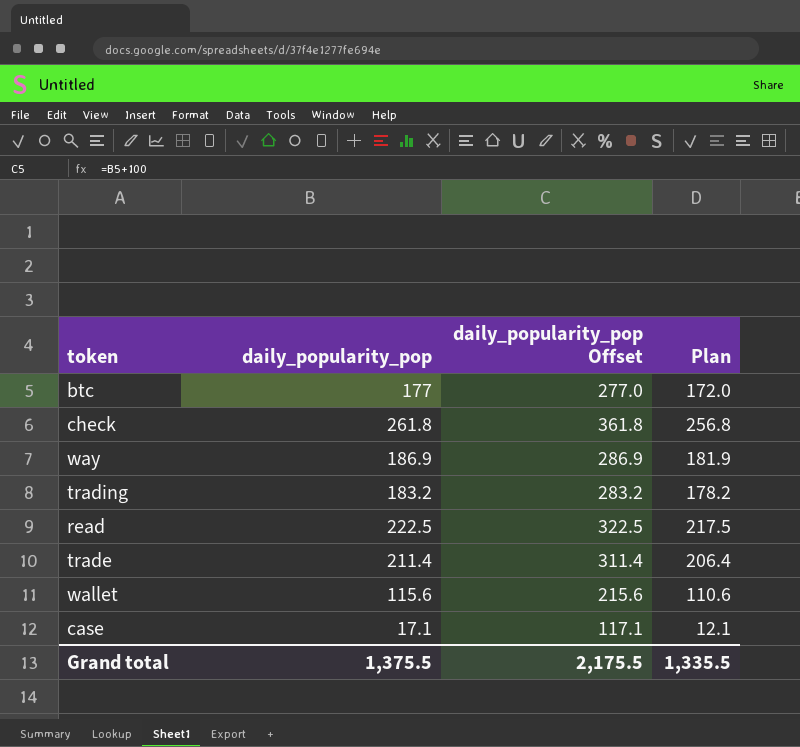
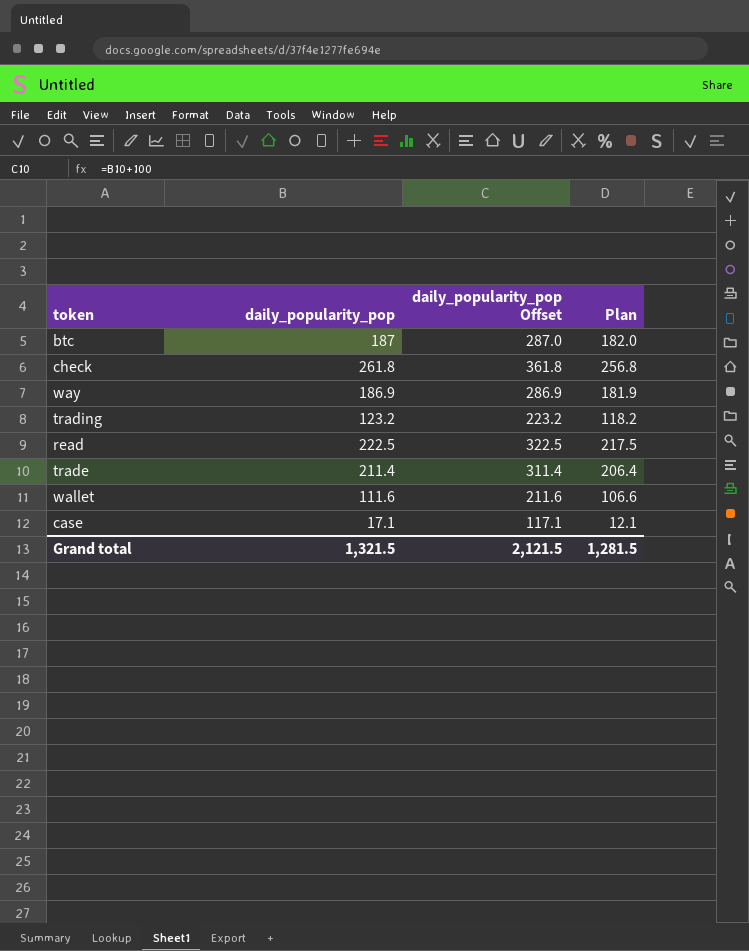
btc | daily_popularity_pop: 177 -> 187
btc | daily_popularity_pop Offset: 277.0 -> 287.0
btc | Plan: 172.0 -> 182.0
trading | daily_popularity_pop: 183.2 -> 123.2
trading | daily_popularity_pop Offset: 283.2 -> 223.2
trading | Plan: 178.2 -> 118.2
wallet | daily_popularity_pop: 115.6 -> 111.6
wallet | daily_popularity_pop Offset: 215.6 -> 211.6
wallet | Plan: 110.6 -> 106.6
Grand total | daily_popularity_pop: 1,375.5 -> 1,321.5
Grand total | daily_popularity_pop Offset: 2,175.5 -> 2,121.5
Grand total | Plan: 1,335.5 -> 1,281.5

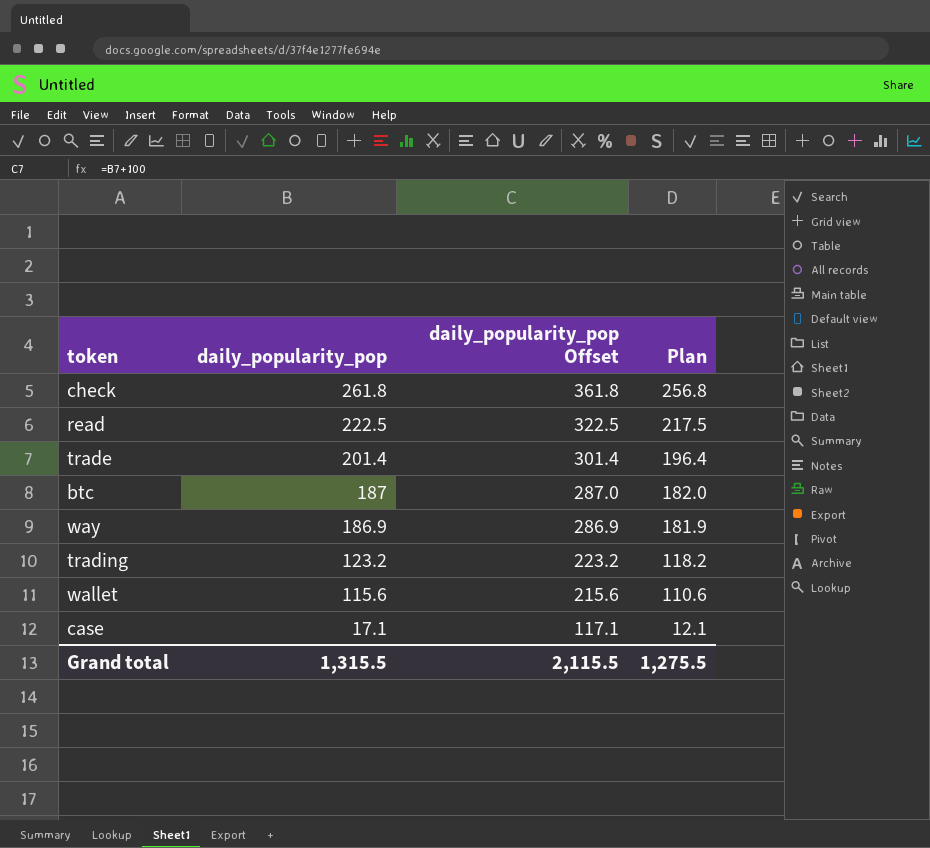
row order: none -> daily_popularity_pop descending
trade | daily_popularity_pop: 211.4 -> 201.4
trade | daily_popularity_pop Offset: 311.4 -> 301.4
trade | Plan: 206.4 -> 196.4
wallet | daily_popularity_pop: 111.6 -> 115.6
wallet | daily_popularity_pop Offset: 211.6 -> 215.6
wallet | Plan: 106.6 -> 110.6
Grand total | daily_popularity_pop: 1,321.5 -> 1,315.5
Grand total | daily_popularity_pop Offset: 2,121.5 -> 2,115.5
Grand total | Plan: 1,281.5 -> 1,275.5

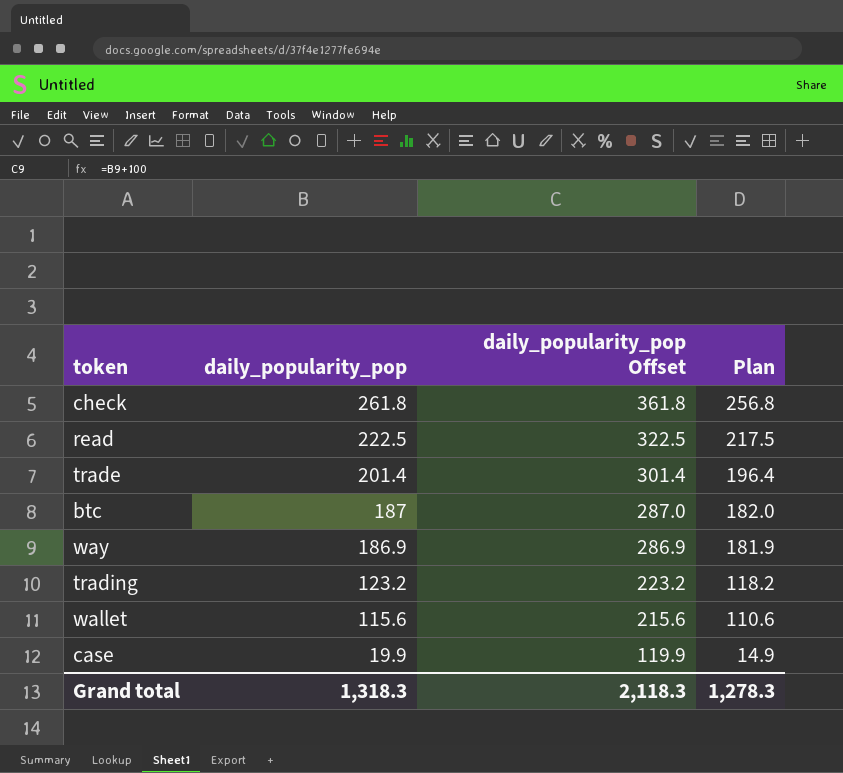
case | daily_popularity_pop: 17.1 -> 19.9
case | daily_popularity_pop Offset: 117.1 -> 119.9
case | Plan: 12.1 -> 14.9
Grand total | daily_popularity_pop: 1,315.5 -> 1,318.3
Grand total | daily_popularity_pop Offset: 2,115.5 -> 2,118.3
Grand total | Plan: 1,275.5 -> 1,278.3

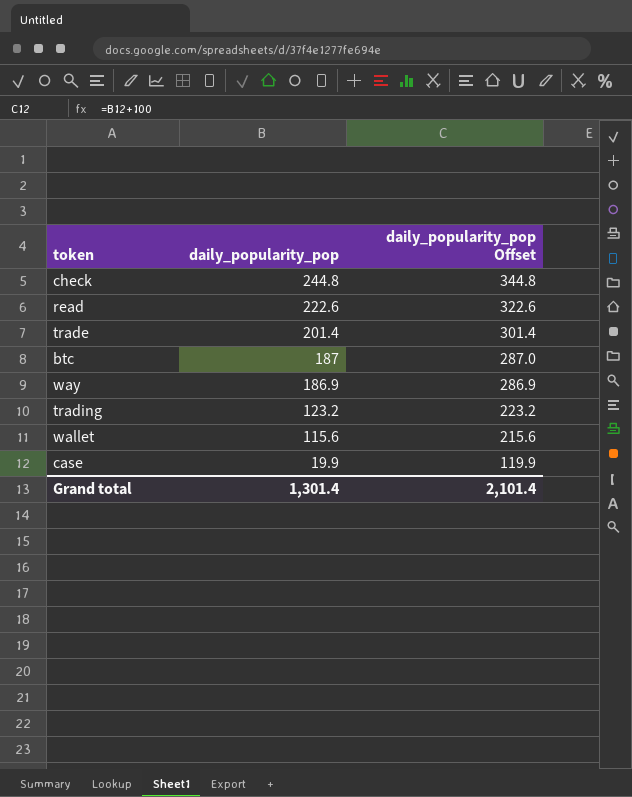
column Plan | formula: [daily_popularity_pop] - 5 -> none
check | daily_popularity_pop: 261.8 -> 244.8
check | daily_popularity_pop Offset: 361.8 -> 344.8
read | daily_popularity_pop: 222.5 -> 222.6
read | daily_popularity_pop Offset: 322.5 -> 322.6
Grand total | daily_popularity_pop: 1,318.3 -> 1,301.4
Grand total | daily_popularity_pop Offset: 2,118.3 -> 2,101.4

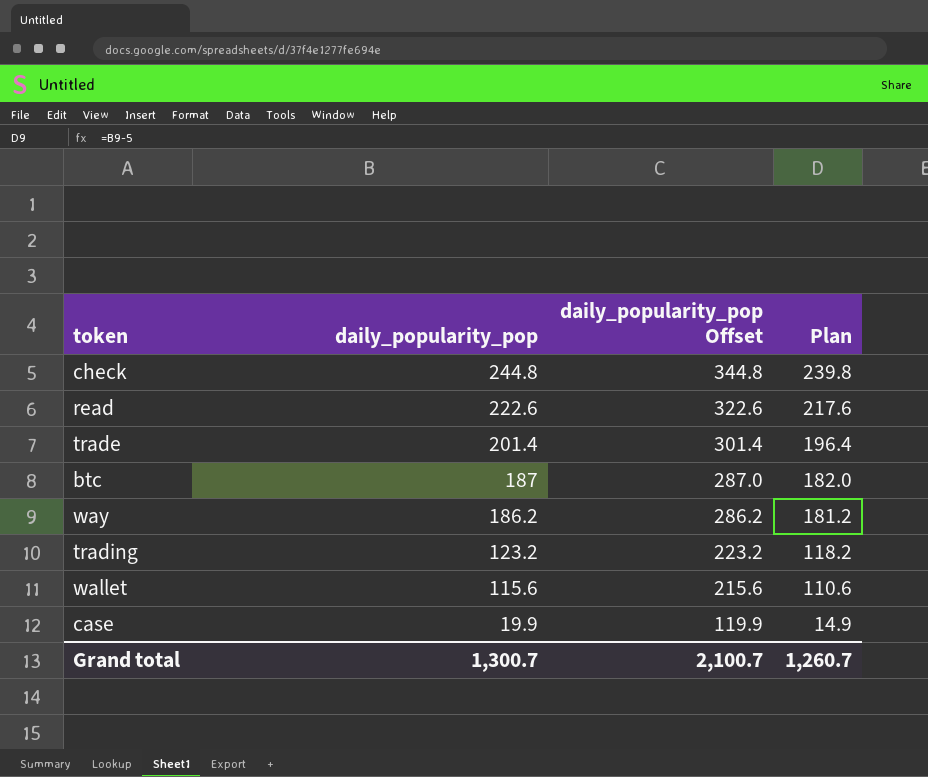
column Plan | formula: none -> [daily_popularity_pop] - 5
way | daily_popularity_pop: 186.9 -> 186.2
way | daily_popularity_pop Offset: 286.9 -> 286.2
Grand total | daily_popularity_pop: 1,301.4 -> 1,300.7
Grand total | daily_popularity_pop Offset: 2,101.4 -> 2,100.7

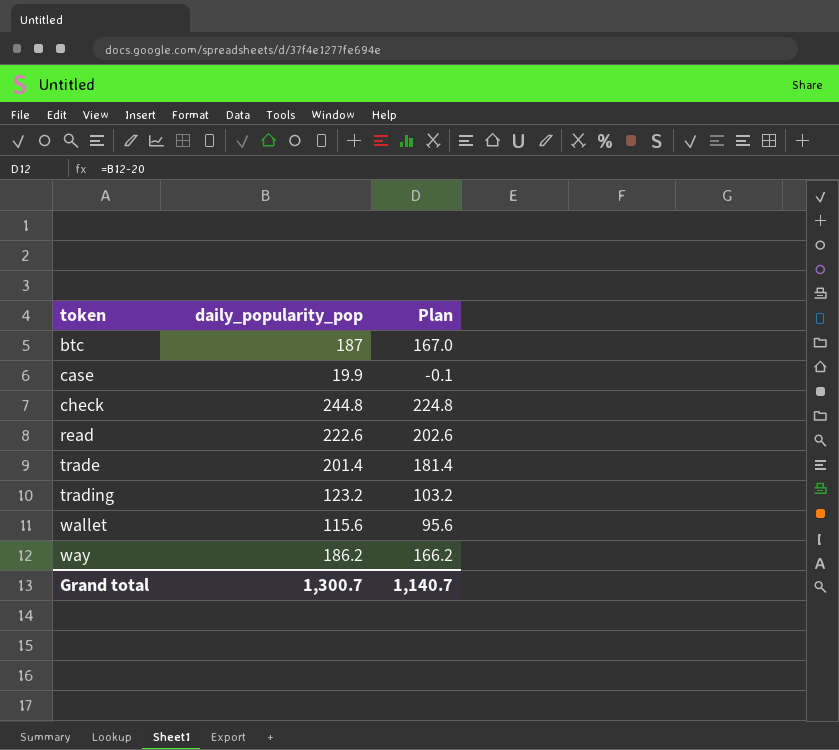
row order: daily_popularity_pop descending -> token ascending
column daily_popularity_pop Offset | formula: [daily_popularity_pop] + 100 -> none
column Plan | formula: [daily_popularity_pop] - 5 -> [daily_popularity_pop] - 20
Grand total | Plan: 1,260.7 -> 1,140.7

